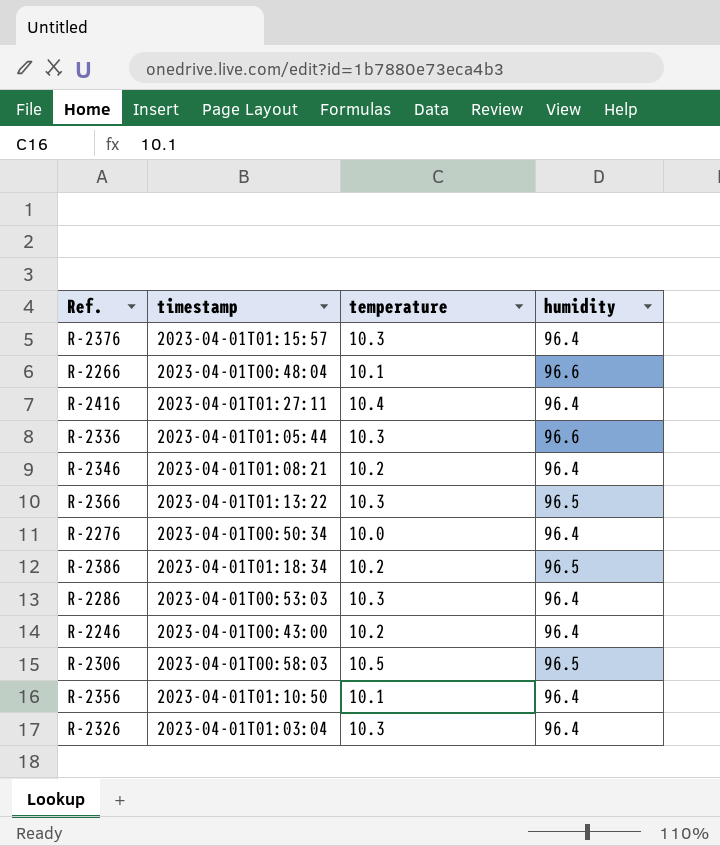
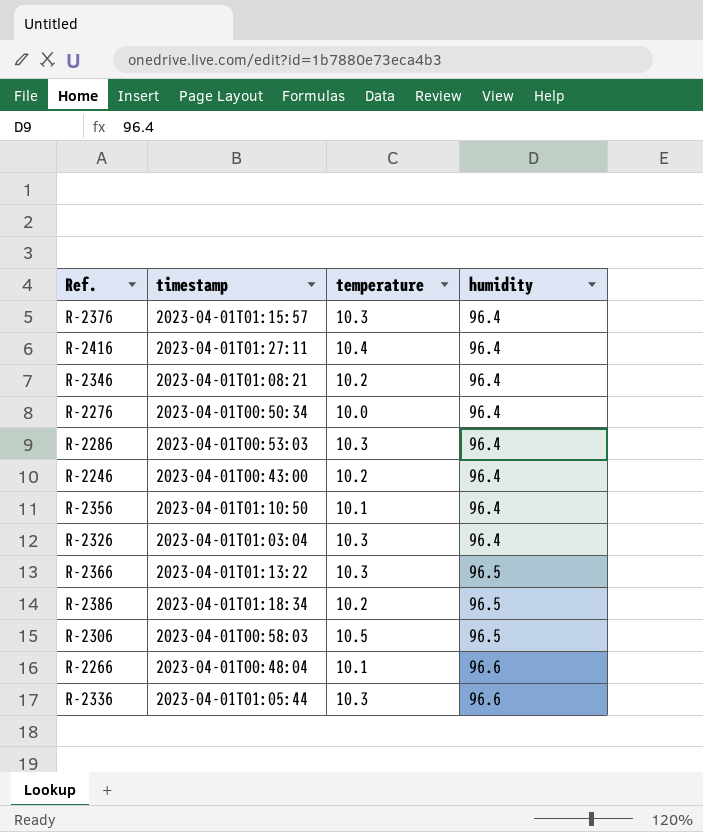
row order: none -> humidity ascending

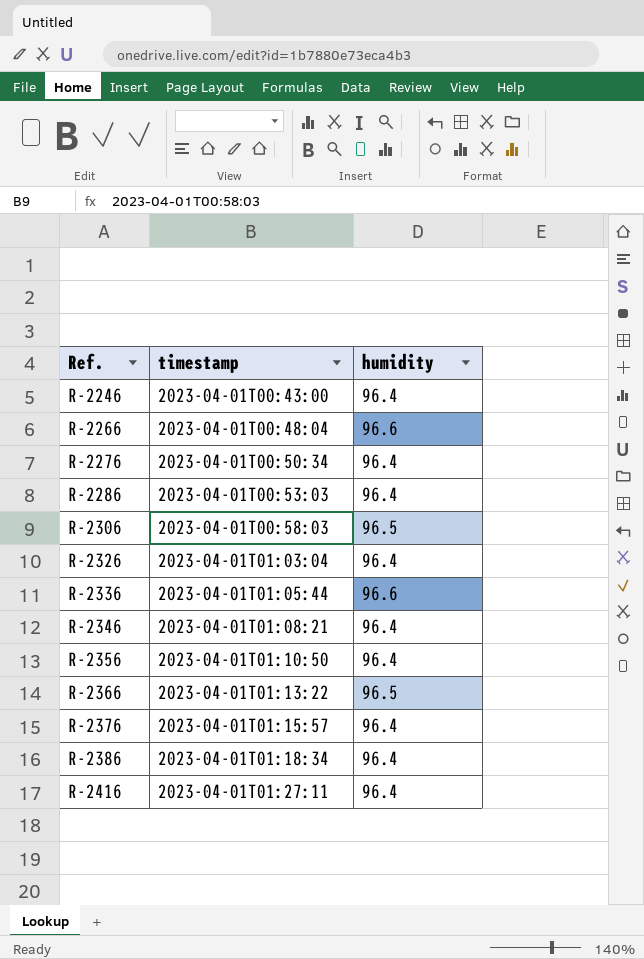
row order: humidity ascending -> Ref. ascending
column temperature | position: 3 -> none
R-2386 | humidity: 96.5 -> 96.4

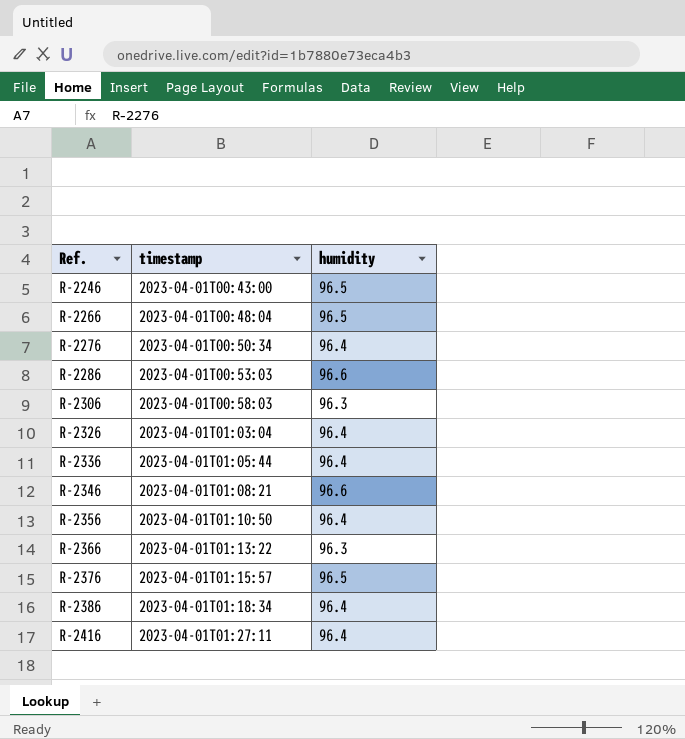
R-2246 | humidity: 96.4 -> 96.5
R-2266 | humidity: 96.6 -> 96.5
R-2286 | humidity: 96.4 -> 96.6
R-2306 | humidity: 96.5 -> 96.3
R-2336 | humidity: 96.6 -> 96.4
R-2346 | humidity: 96.4 -> 96.6
R-2366 | humidity: 96.5 -> 96.3
R-2376 | humidity: 96.4 -> 96.5

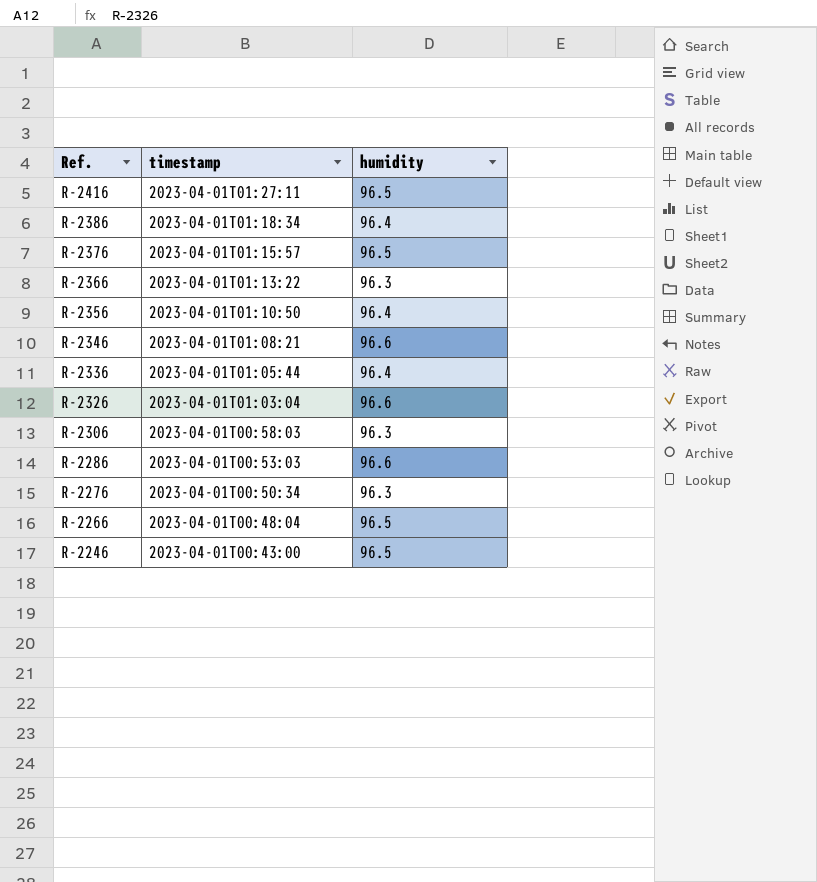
row order: Ref. ascending -> Ref. descending
R-2416 | humidity: 96.4 -> 96.5
R-2326 | humidity: 96.4 -> 96.6
R-2276 | humidity: 96.4 -> 96.3

